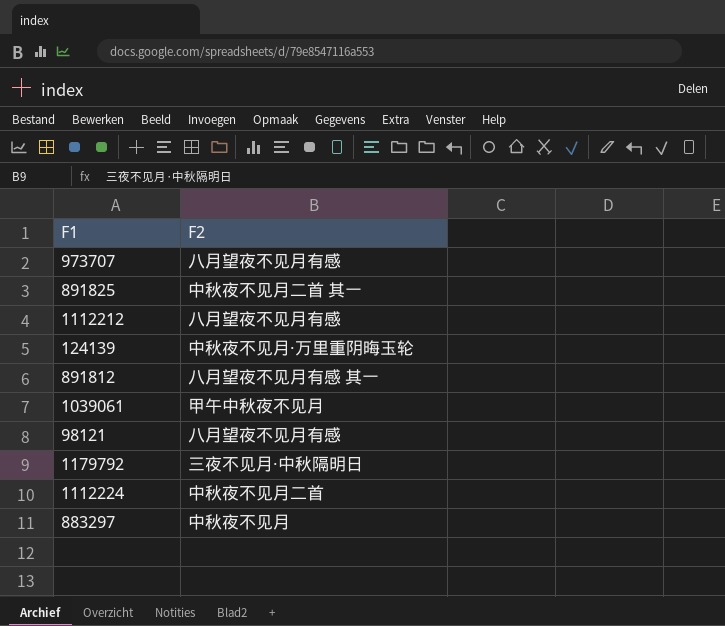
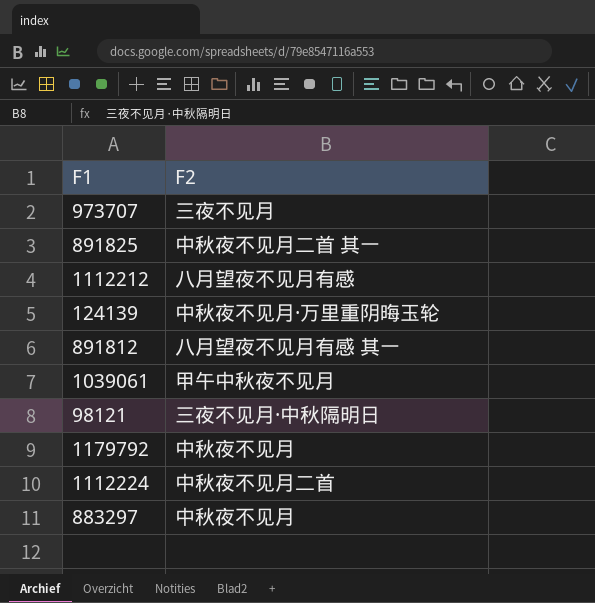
973707 | F2: 八月望夜不见月有感 -> 三夜不见月
98121 | F2: 八月望夜不见月有感 -> 三夜不见月·中秋隔明日
1179792 | F2: 三夜不见月·中秋隔明日 -> 中秋夜不见月

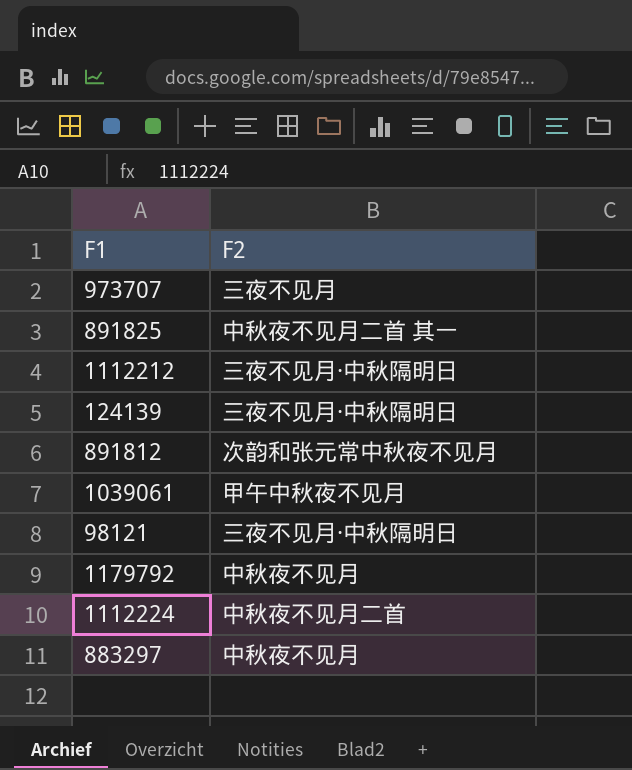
1112212 | F2: 八月望夜不见月有感 -> 三夜不见月·中秋隔明日
124139 | F2: 中秋夜不见月·万里重阴晦玉轮 -> 三夜不见月·中秋隔明日
891812 | F2: 八月望夜不见月有感 其一 -> 次韵和张元常中秋夜不见月

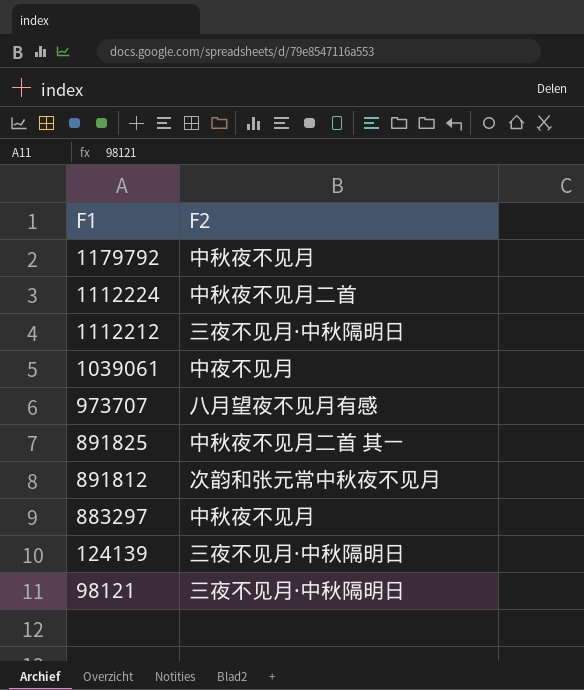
row order: none -> F1 descending
1039061 | F2: 甲午中秋夜不见月 -> 中夜不见月
973707 | F2: 三夜不见月 -> 八月望夜不见月有感

